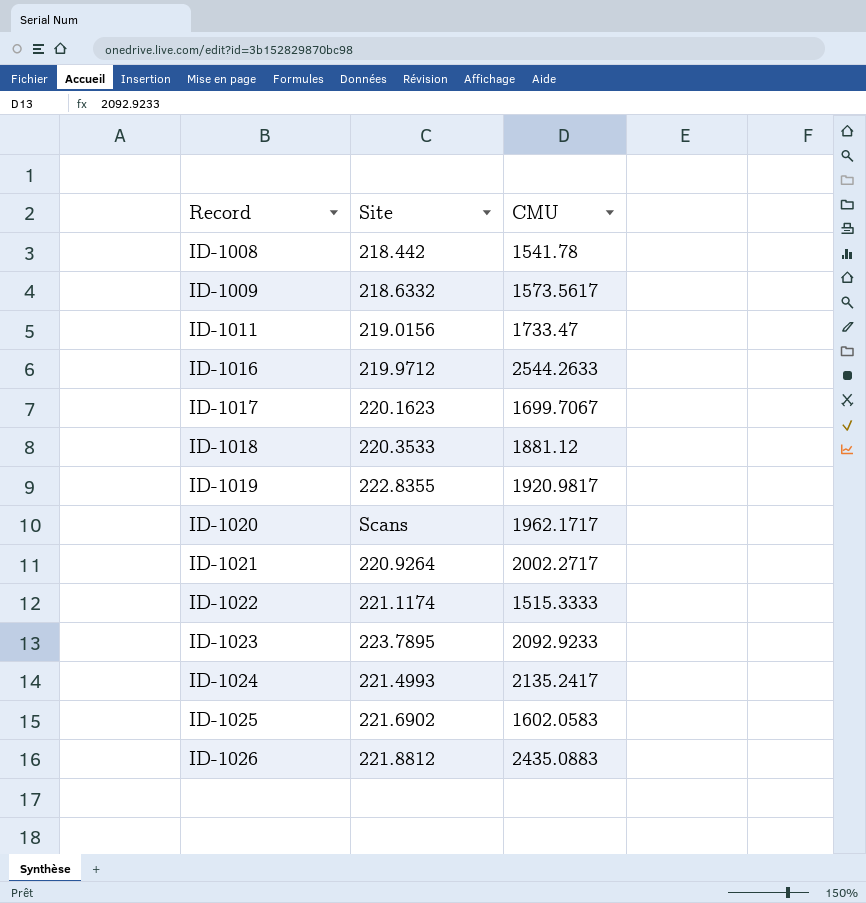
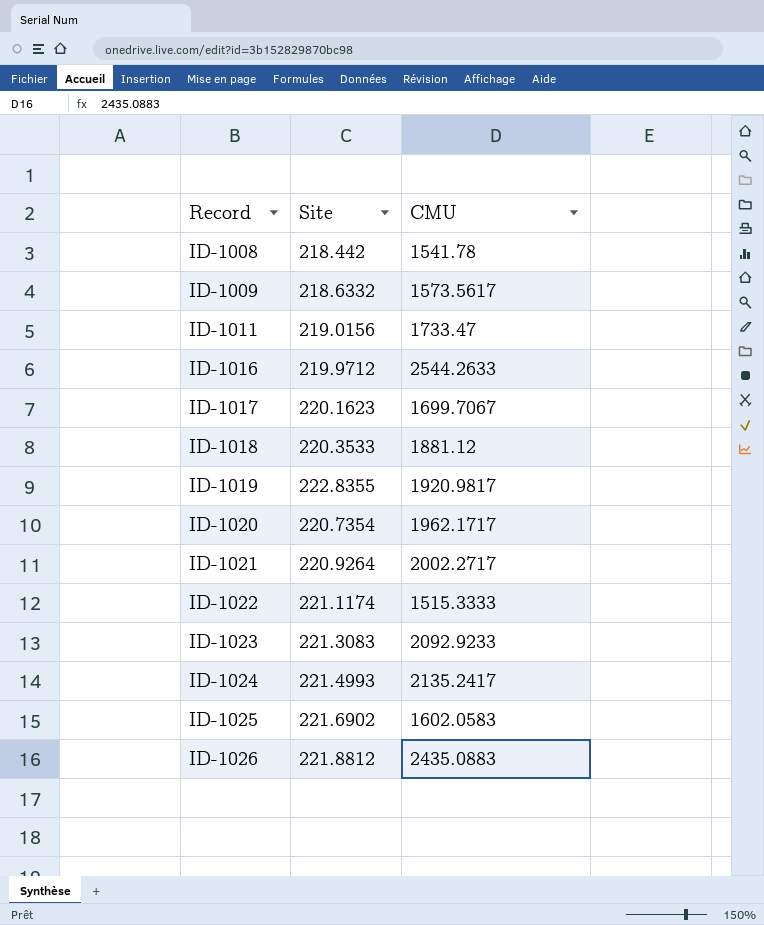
ID-1020 | Site: Scans -> 220.7354
ID-1023 | Site: 223.7895 -> 221.3083

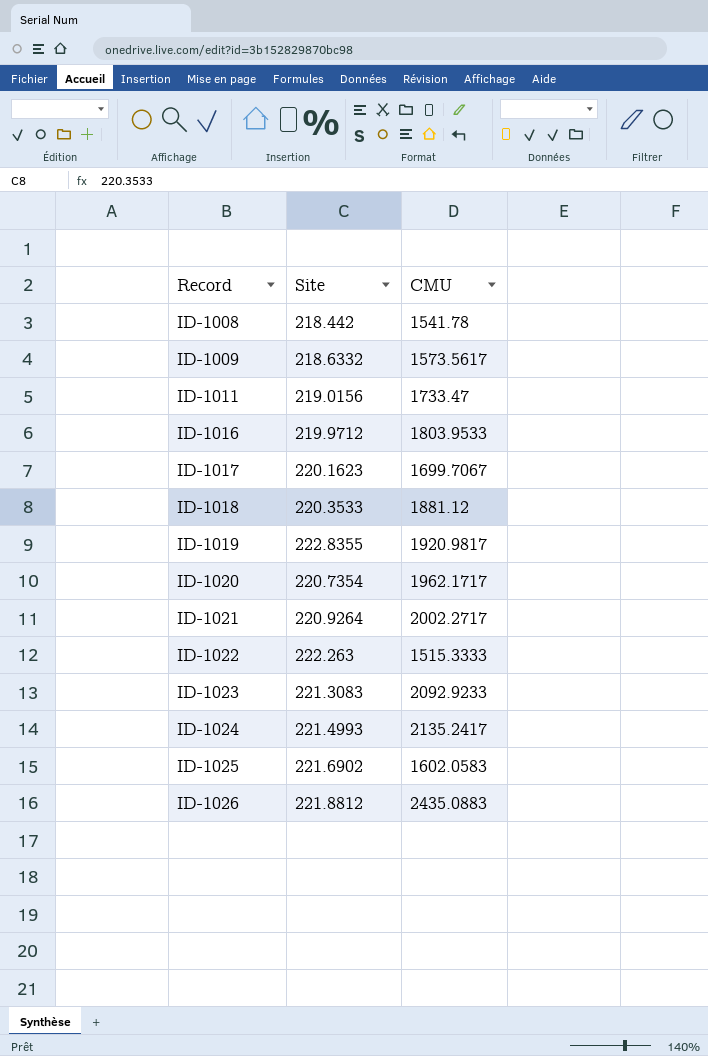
ID-1016 | CMU: 2544.2633 -> 1803.9533
ID-1022 | Site: 221.1174 -> 222.263

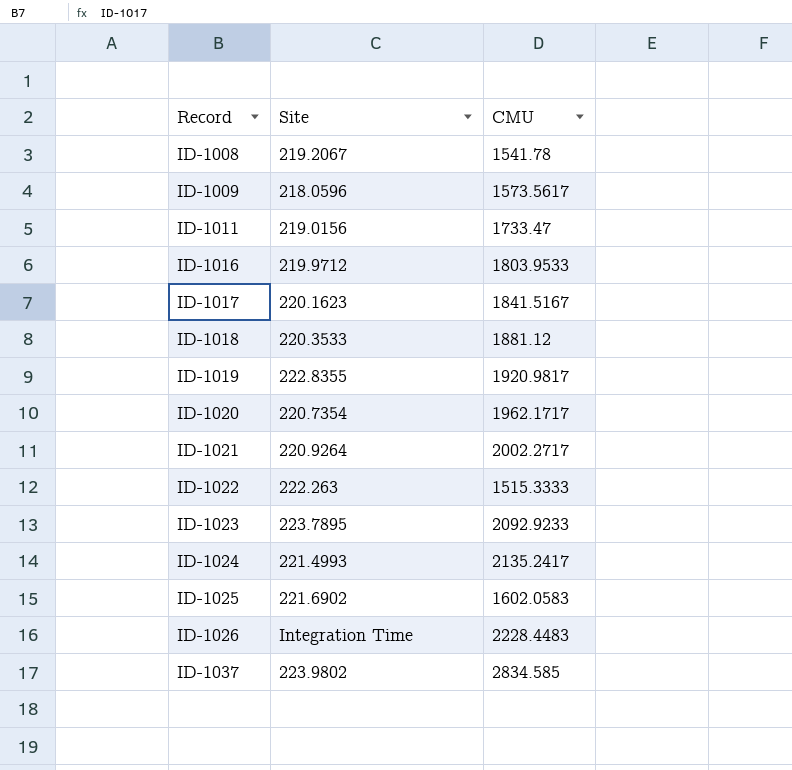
ID-1008 | Site: 218.442 -> 219.2067
ID-1009 | Site: 218.6332 -> 218.0596
ID-1017 | CMU: 1699.7067 -> 1841.5167
ID-1023 | Site: 221.3083 -> 223.7895
ID-1026 | Site: 221.8812 -> Integration Time
ID-1026 | CMU: 2435.0883 -> 2228.4483
row ID-1037: none -> 223.9802 | 2834.585

